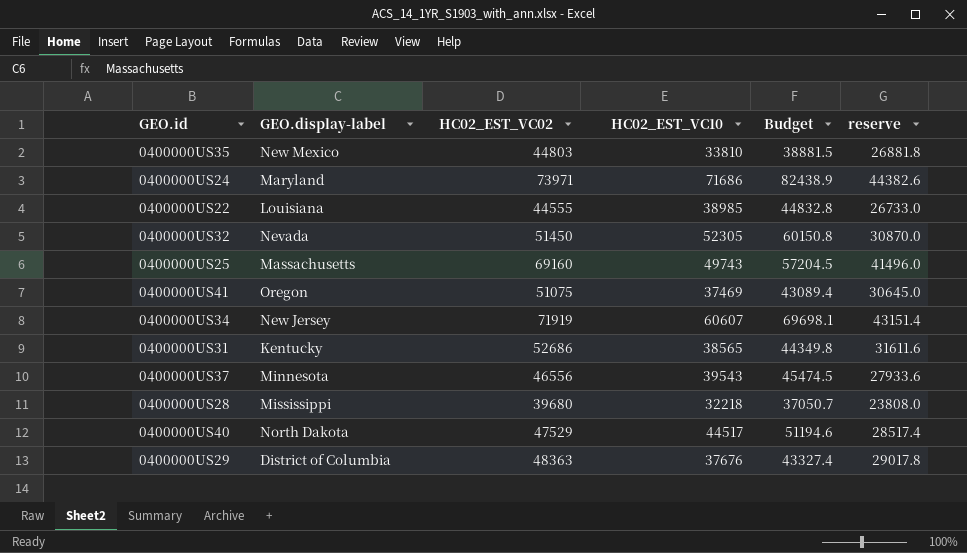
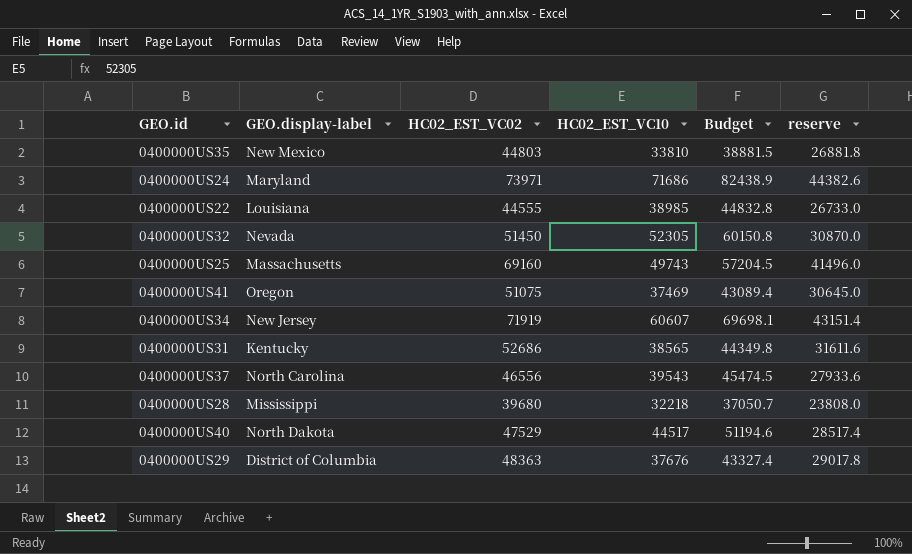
0400000US37 | GEO.display-label: Minnesota -> North Carolina

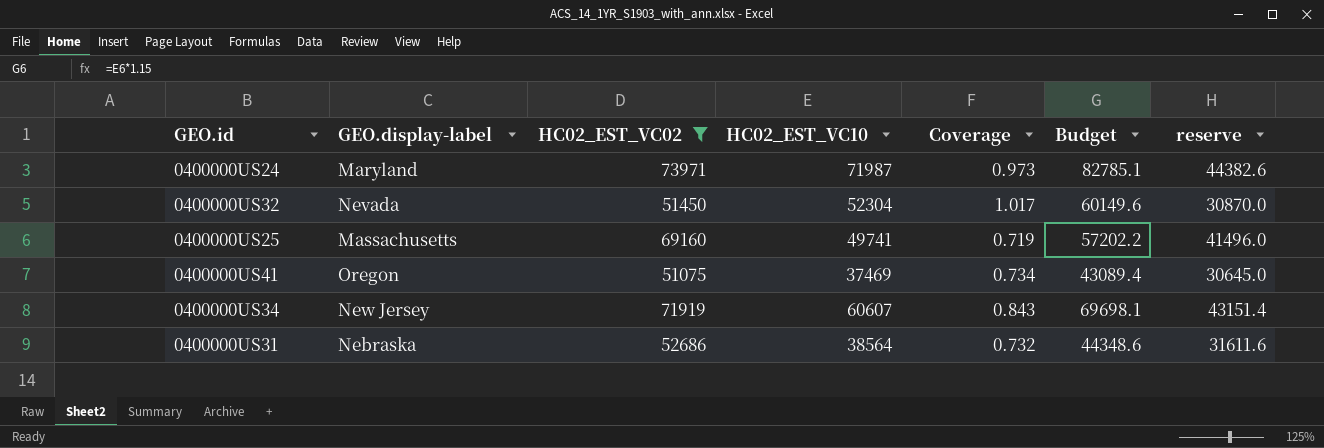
filter: none -> HC02_EST_VC02 >= 51075
column Coverage | formula: none -> [HC02_EST_VC10] / [HC02_EST_VC02]
0400000US24 | HC02_EST_VC10: 71686 -> 71987
0400000US24 | Budget: 82438.9 -> 82785.1
0400000US32 | HC02_EST_VC10: 52305 -> 52304
0400000US32 | Budget: 60150.8 -> 60149.6
0400000US25 | HC02_EST_VC10: 49743 -> 49741
0400000US25 | Budget: 57204.5 -> 57202.2
0400000US31 | GEO.display-label: Kentucky -> Nebraska
0400000US31 | HC02_EST_VC10: 38565 -> 38564
0400000US31 | Budget: 44349.8 -> 44348.6

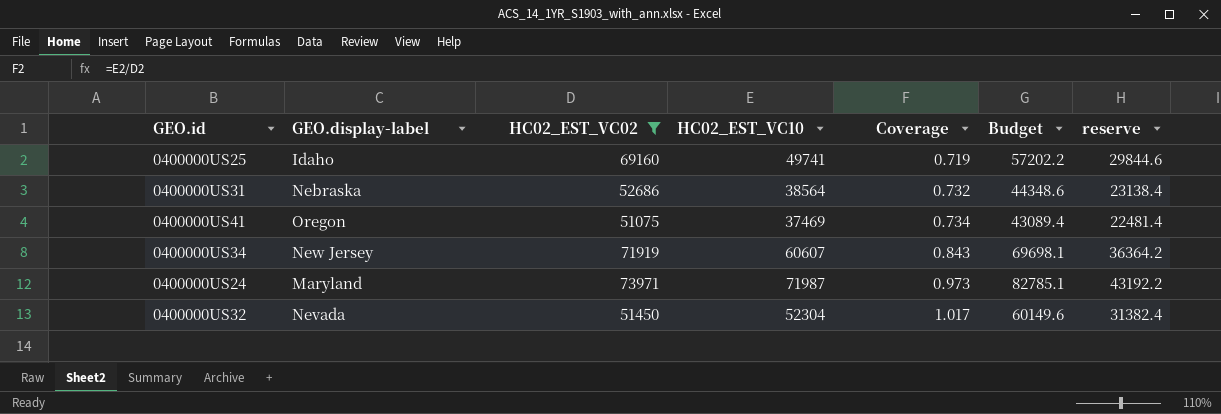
row order: none -> Coverage ascending
column reserve | formula: [HC02_EST_VC02] * 0.6 -> [HC02_EST_VC10] * 0.6
0400000US25 | GEO.display-label: Massachusetts -> Idaho

